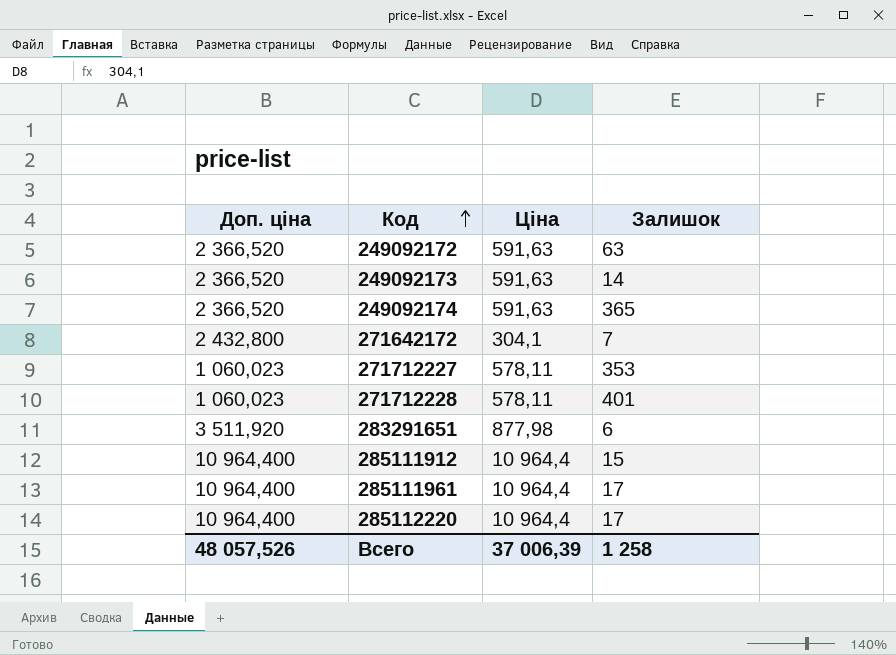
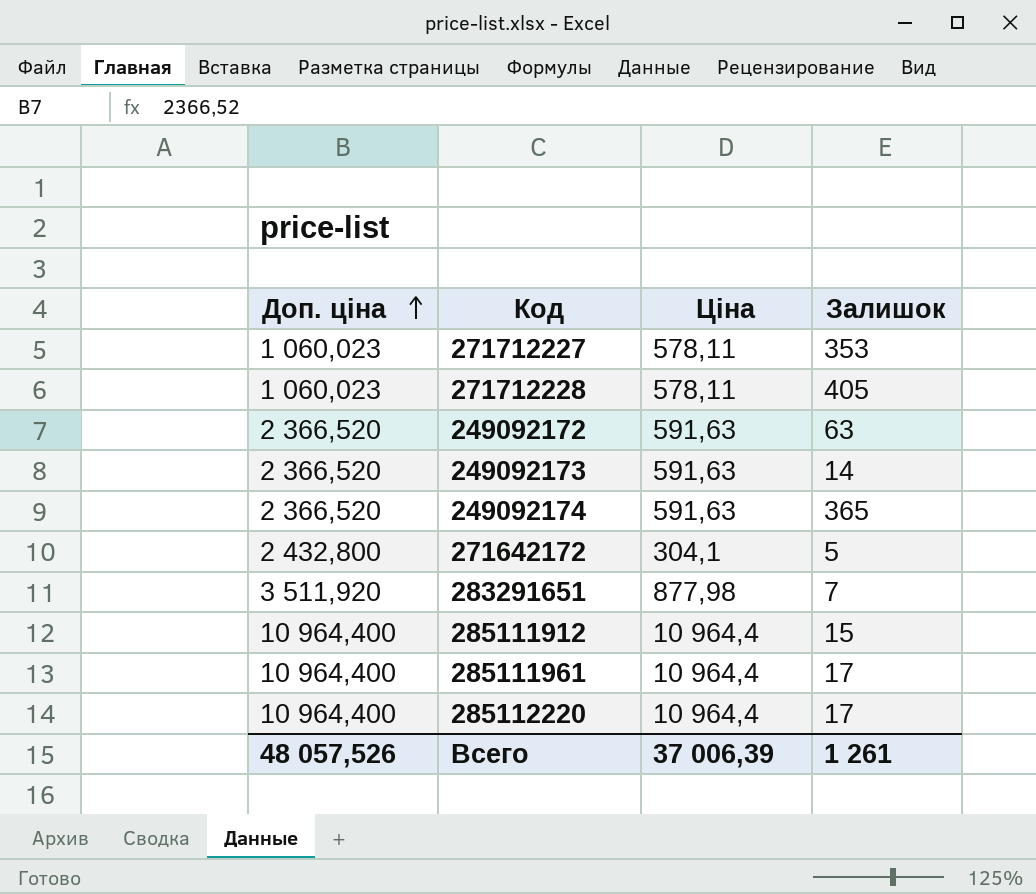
row order: Код ascending -> Доп. ціна ascending
271712228 | Залишок: 401 -> 405
271642172 | Залишок: 7 -> 5
283291651 | Залишок: 6 -> 7
Всего | Залишок: 1 258 -> 1 261

